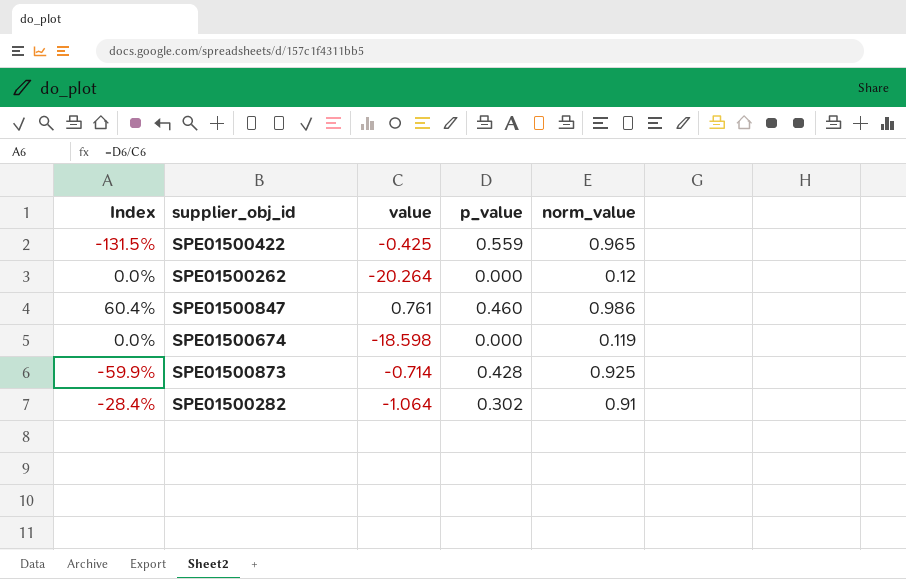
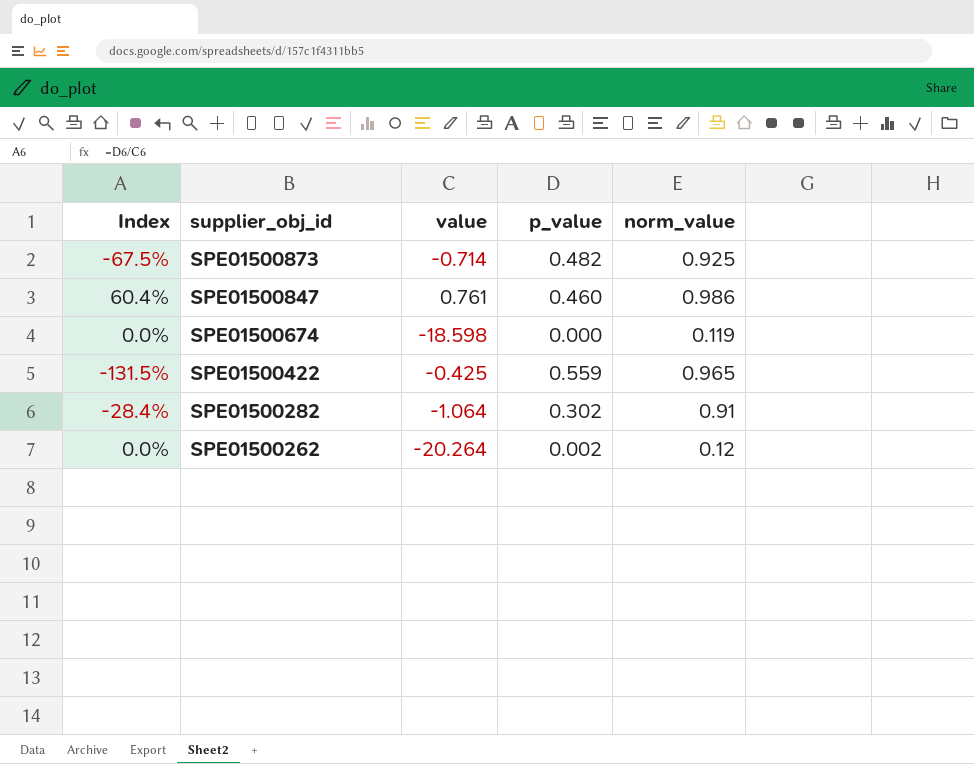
row order: none -> supplier_obj_id descending
SPE01500873 | Index: -59.9% -> -67.5%
SPE01500873 | p_value: 0.428 -> 0.482
SPE01500262 | p_value: 0.000 -> 0.002

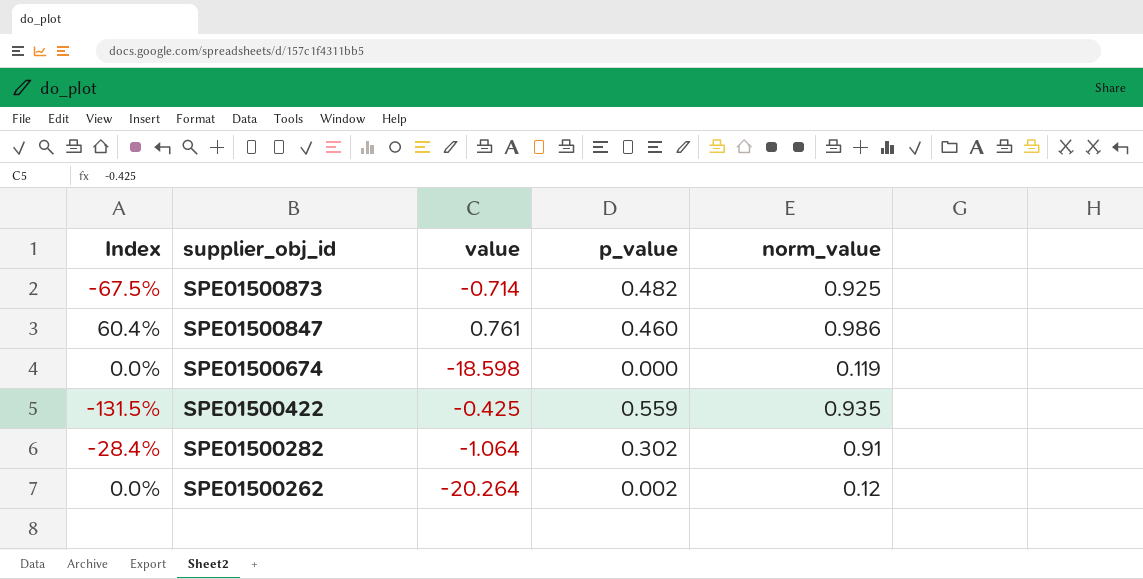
SPE01500422 | norm_value: 0.965 -> 0.935

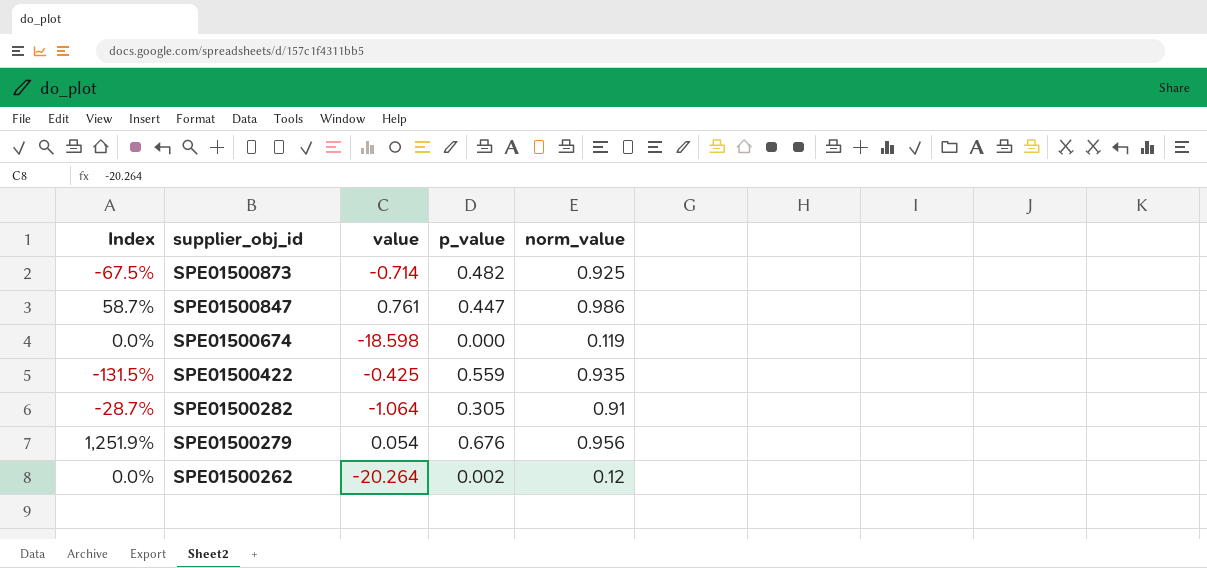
SPE01500847 | Index: 60.4% -> 58.7%
SPE01500847 | p_value: 0.460 -> 0.447
SPE01500282 | Index: -28.4% -> -28.7%
SPE01500282 | p_value: 0.302 -> 0.305
row SPE01500279: none -> 1,251.9% | 0.054 | 0.676 | 0.956

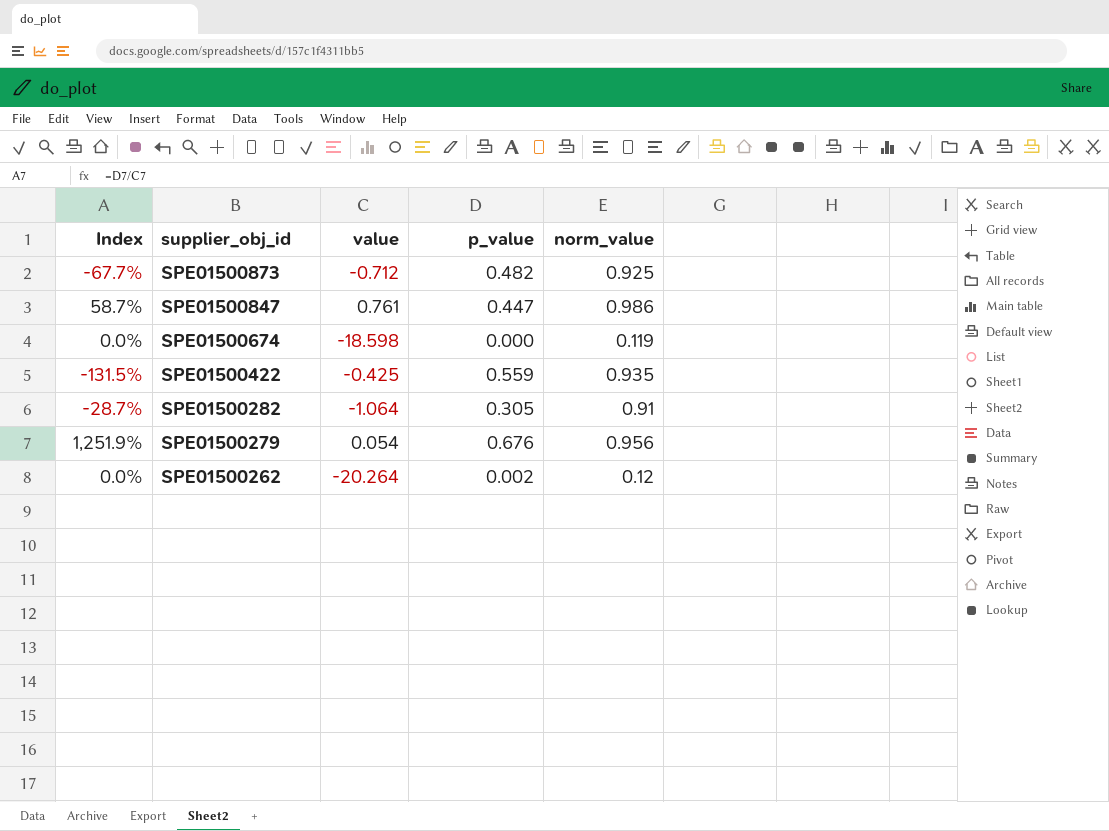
SPE01500873 | Index: -67.5% -> -67.7%
SPE01500873 | value: -0.714 -> -0.712

